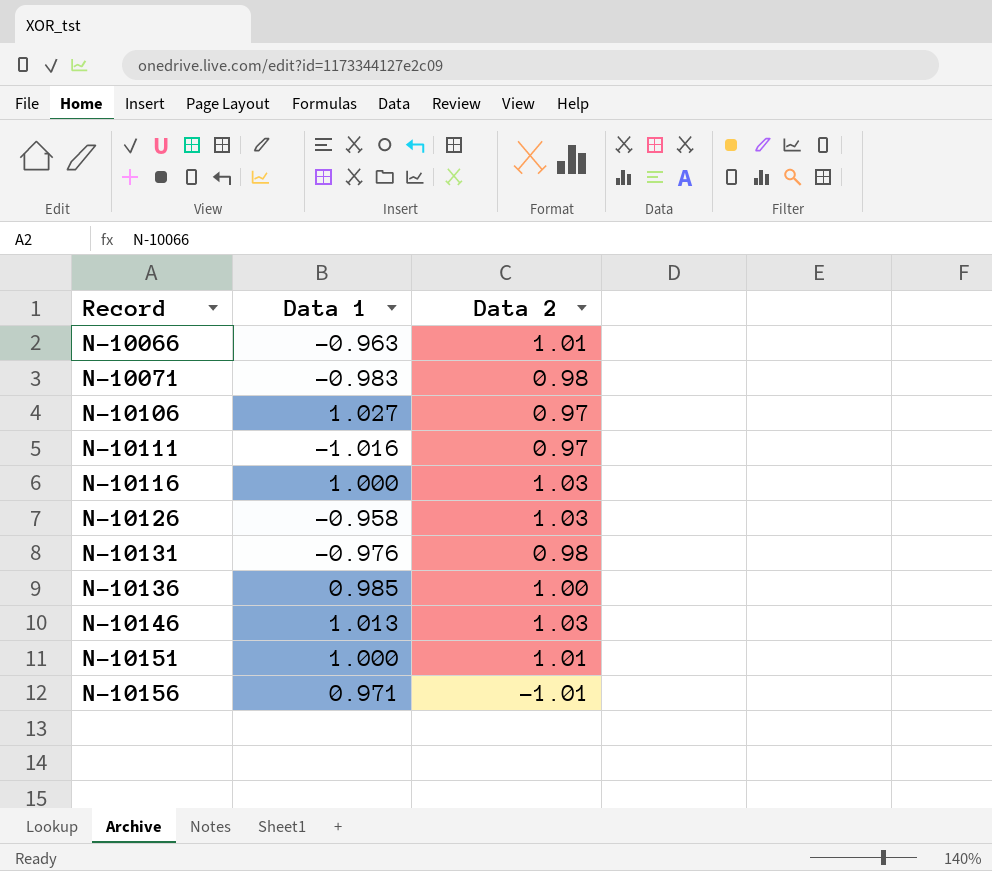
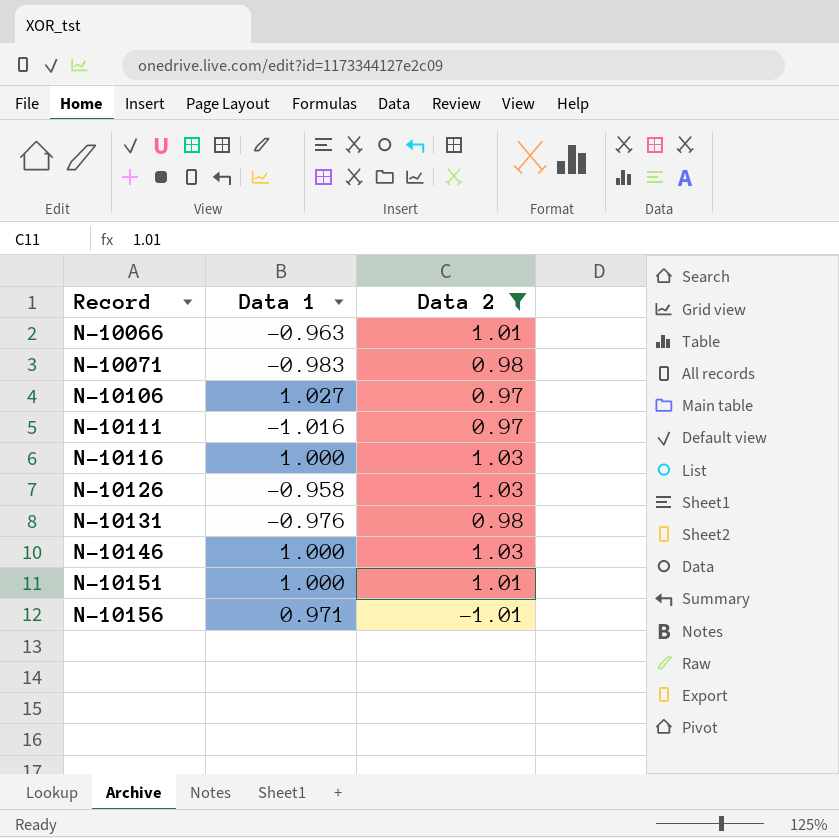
filter: none -> Data 2 != 1.00
N-10146 | Data 1: 1.013 -> 1.000

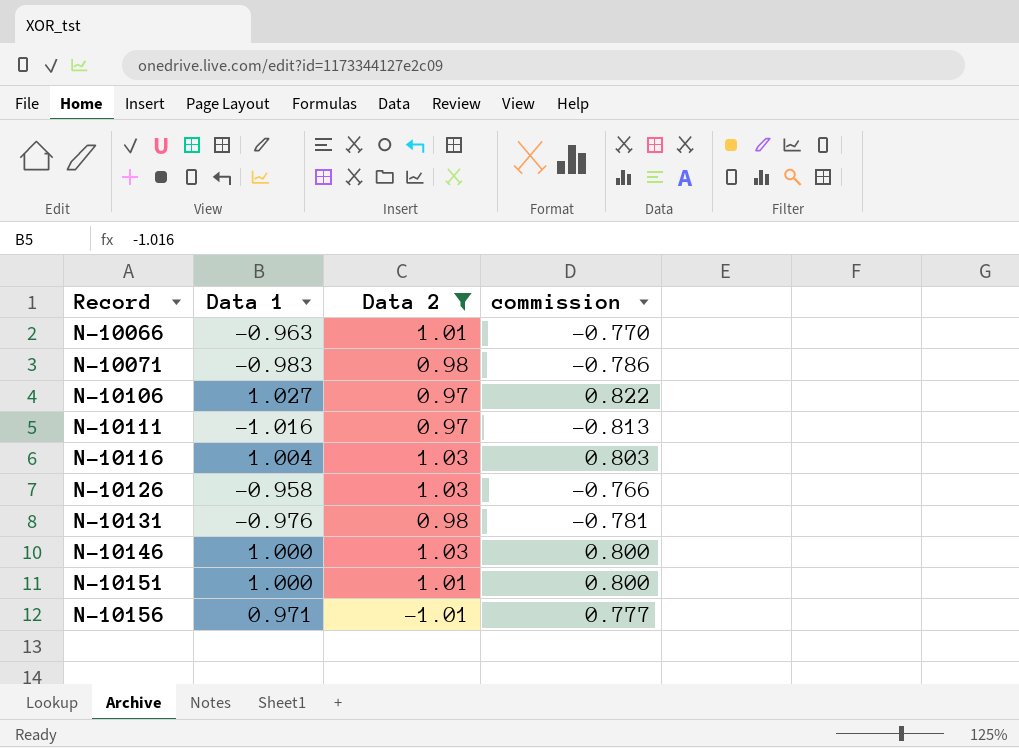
column commission | formula: none -> [Data 1] * 0.8
N-10116 | Data 1: 1.000 -> 1.004

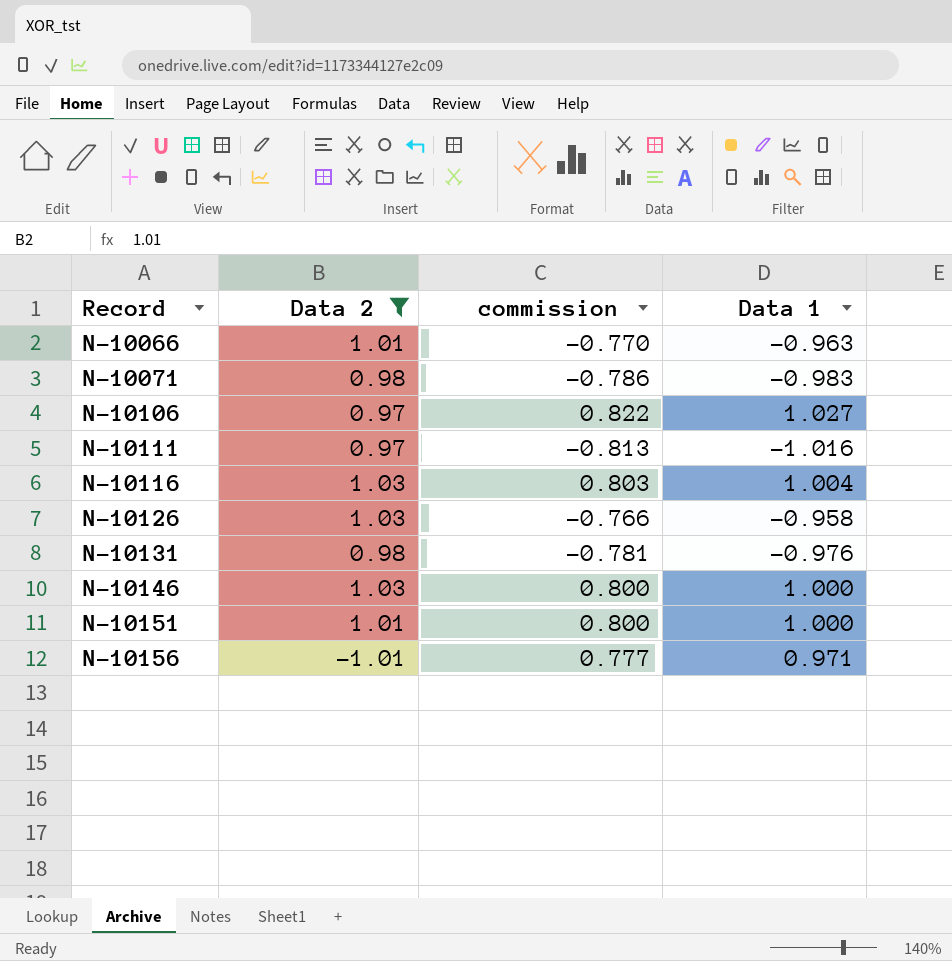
column Data 1 | position: 2 -> 4

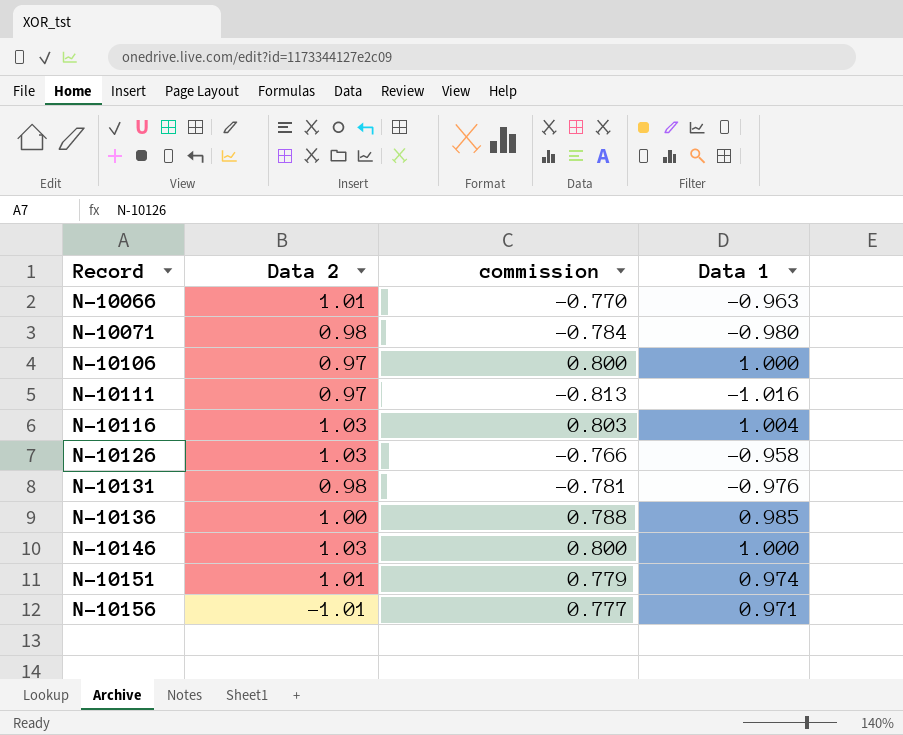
filter: Data 2 != 1.00 -> none
N-10071 | commission: -0.786 -> -0.784
N-10071 | Data 1: -0.983 -> -0.980
N-10106 | commission: 0.822 -> 0.800
N-10106 | Data 1: 1.027 -> 1.000
N-10151 | commission: 0.800 -> 0.779
N-10151 | Data 1: 1.000 -> 0.974

